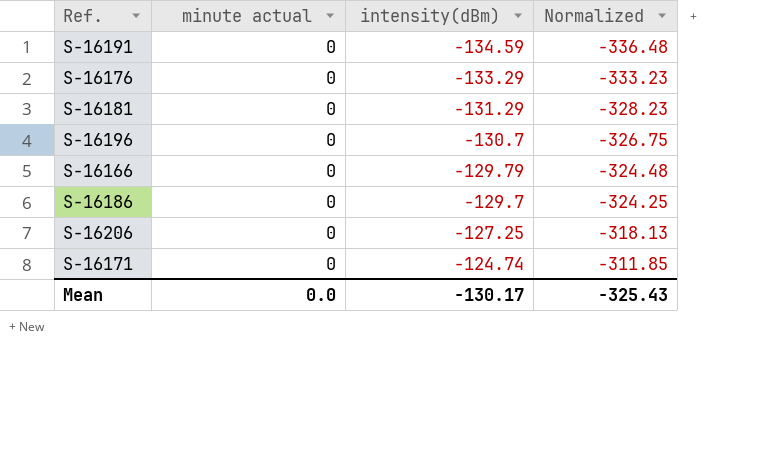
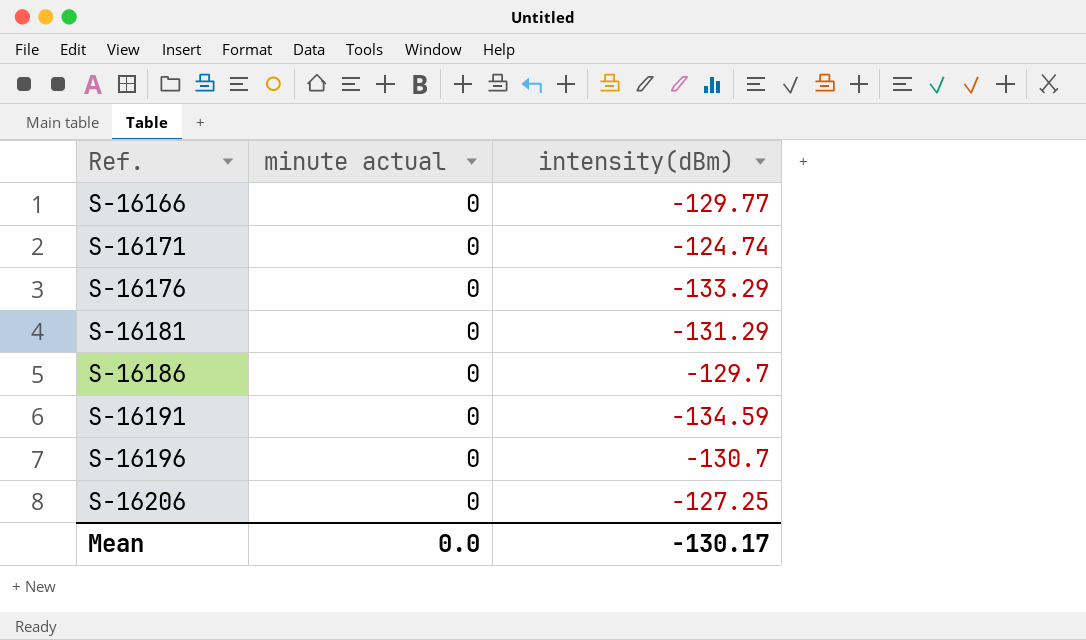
row order: intensity(dBm) ascending -> Ref. ascending
column Normalized | formula: [intensity(dBm)] * 2.5 -> none
S-16166 | intensity(dBm): -129.79 -> -129.77

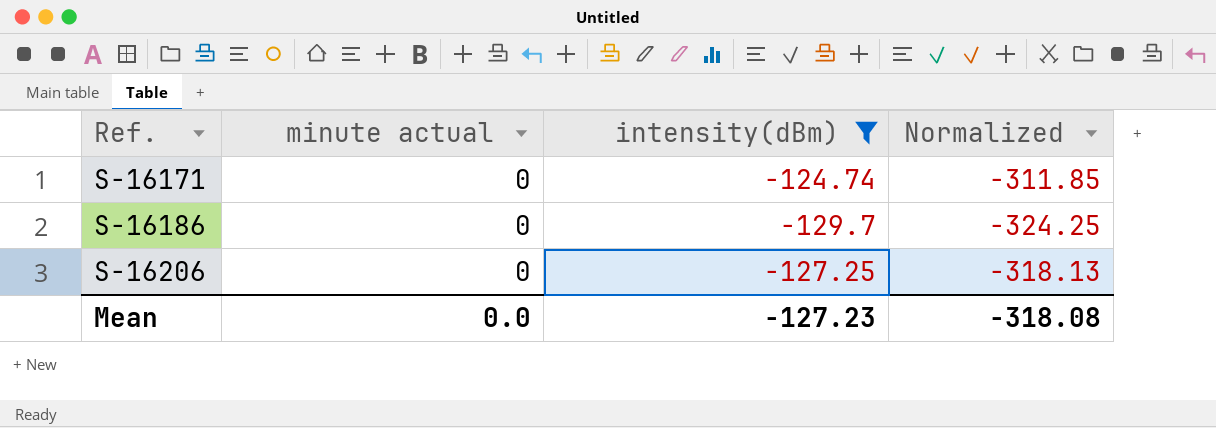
filter: none -> intensity(dBm) >= -129.7
column Normalized | formula: none -> [intensity(dBm)] * 2.5
Mean | intensity(dBm): -130.17 -> -127.23

